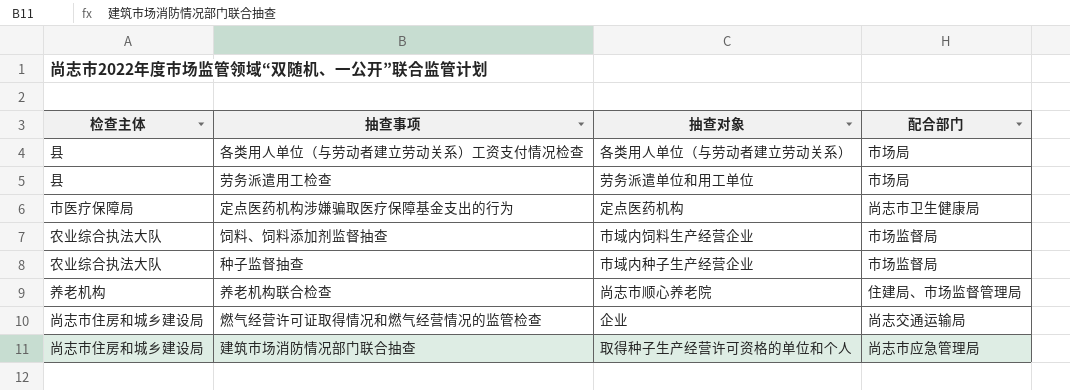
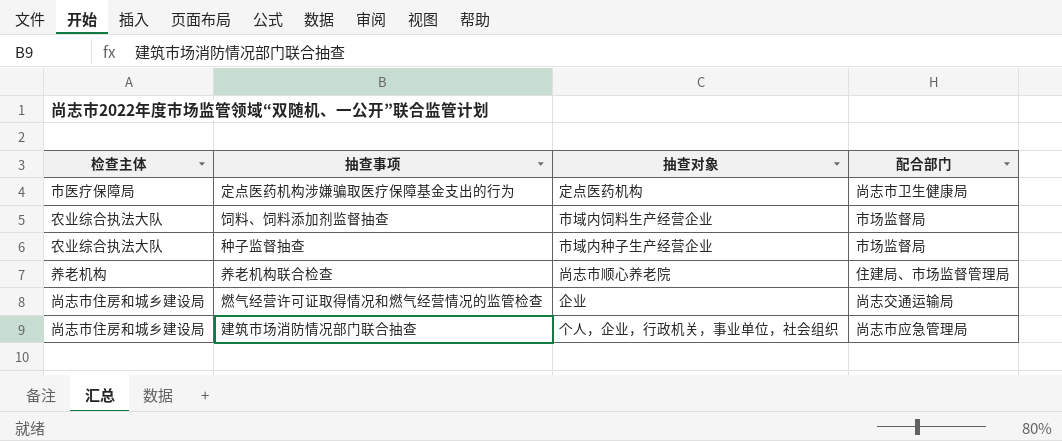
row 各类用人单位（与劳动者建立劳动关系）工资支付情况检查: 县 | 各类用人单位（与劳动者建立劳动关系） | 市场局 -> none
row 劳务派遣用工检查: 县 | 劳务派遣单位和用工单位 | 市场局 -> none
建筑市场消防情况部门联合抽查 | 抽查对象: 取得种子生产经营许可资格的单位和个人 -> 个人，企业，行政机关，事业单位，社会组织

